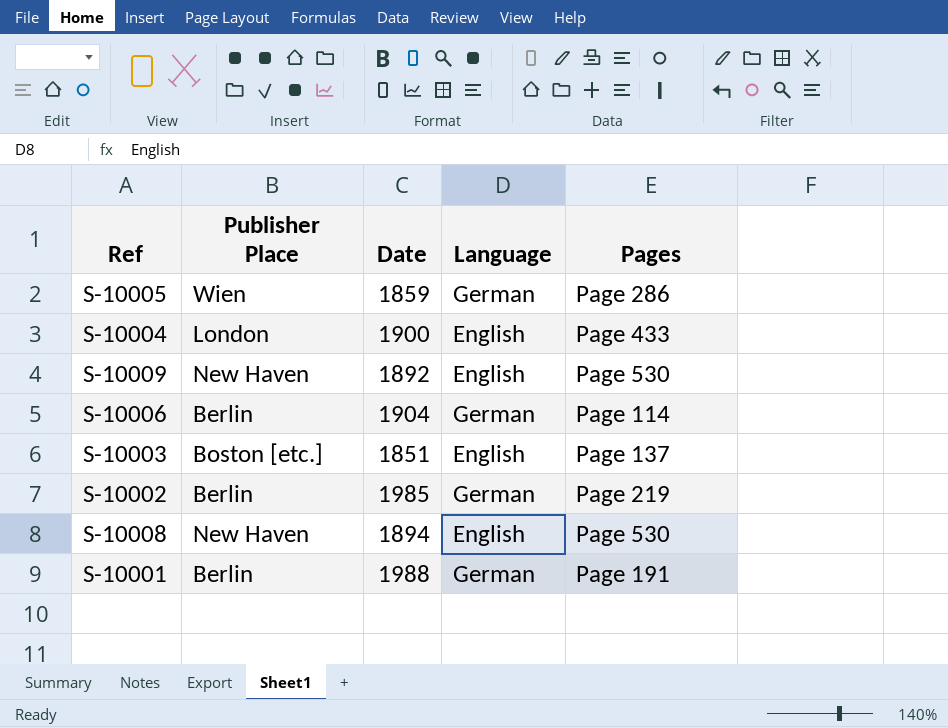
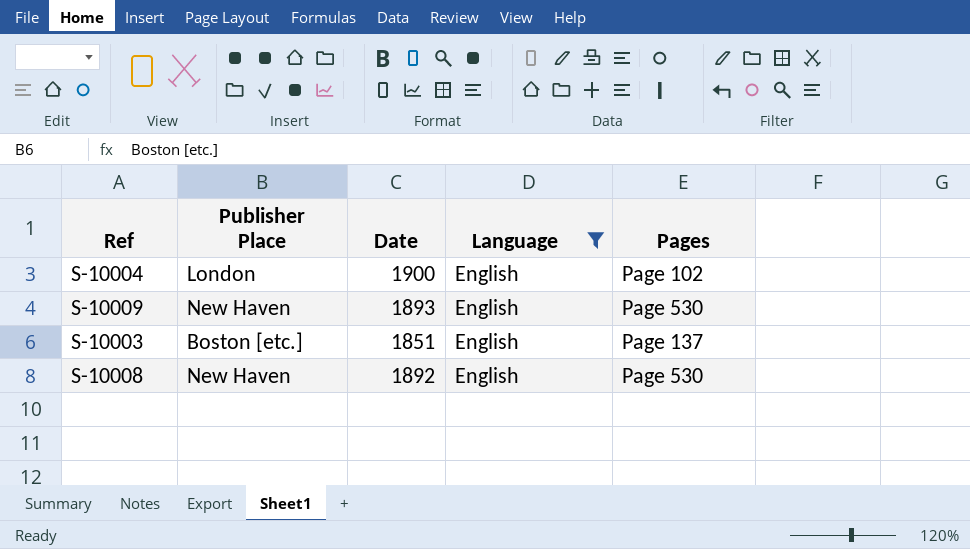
filter: none -> Language = English
S-10004 | Pages: Page 433 -> Page 102
S-10009 | Date: 1892 -> 1893
S-10008 | Date: 1894 -> 1892

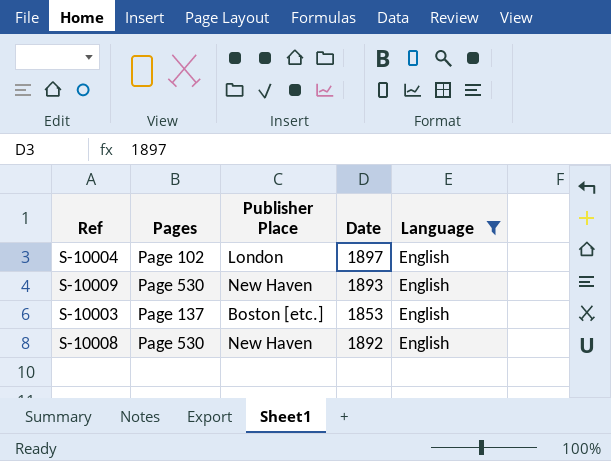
column Pages | position: 5 -> 2
S-10004 | Date: 1900 -> 1897
S-10003 | Date: 1851 -> 1853

